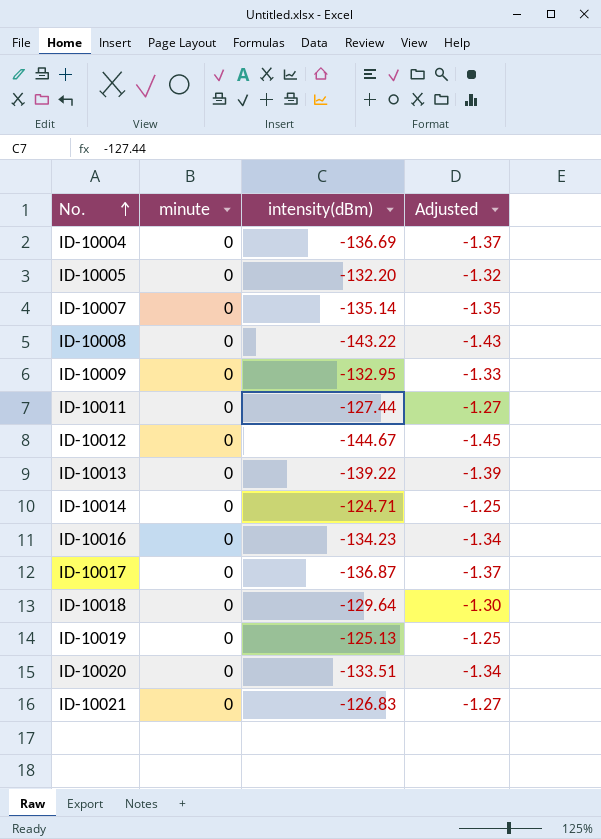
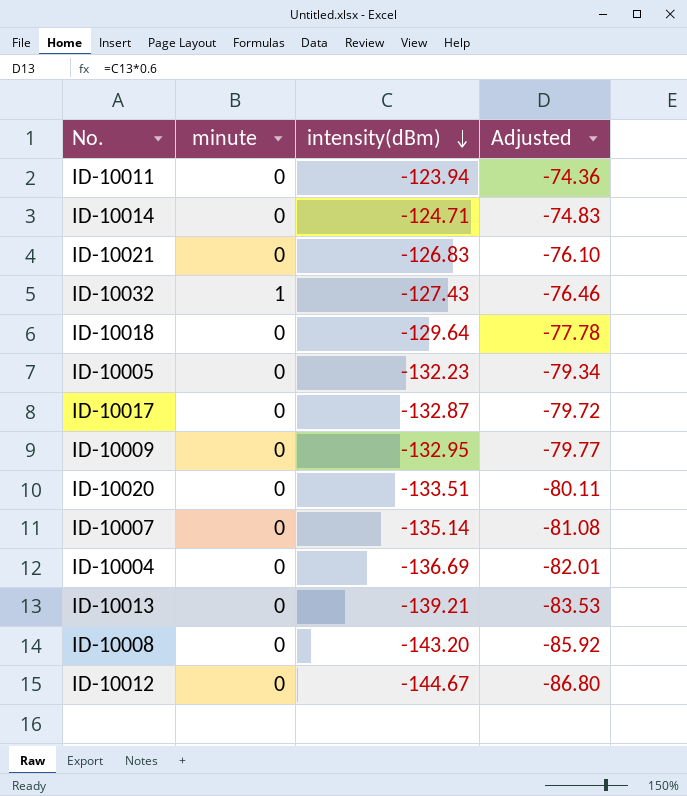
row order: No. ascending -> intensity(dBm) descending
column Adjusted | formula: [intensity(dBm)] * 0.01 -> [intensity(dBm)] * 0.6
row ID-10016: 0 | -134.23 | -1.34 -> none
row ID-10019: 0 | -125.13 | -1.25 -> none
ID-10011 | intensity(dBm): -127.44 -> -123.94
row ID-10032: none -> 1 | -127.43 | -76.46
ID-10005 | intensity(dBm): -132.20 -> -132.23
ID-10017 | intensity(dBm): -136.87 -> -132.87
ID-10013 | intensity(dBm): -139.22 -> -139.21
ID-10008 | intensity(dBm): -143.22 -> -143.20

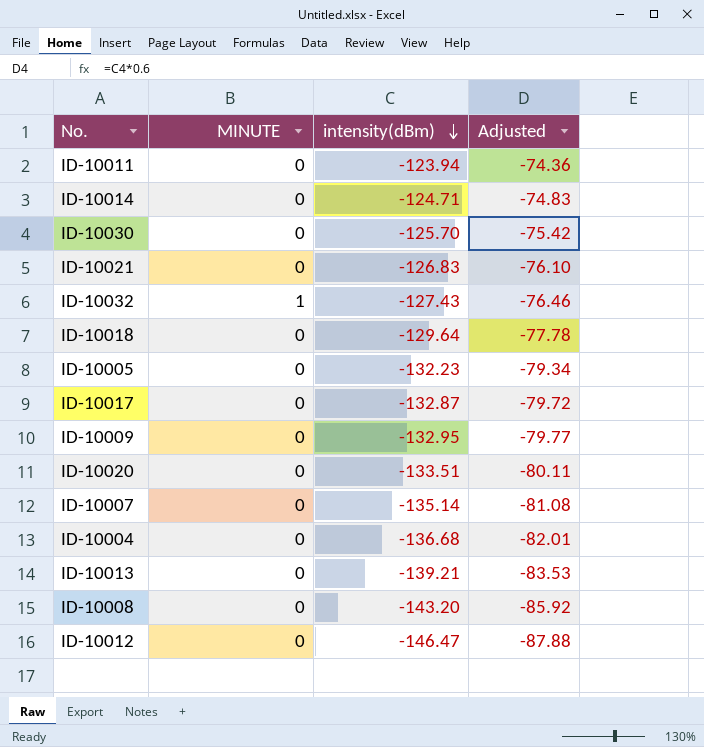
column name: minute -> MINUTE
row ID-10030: none -> 0 | -125.70 | -75.42
ID-10004 | intensity(dBm): -136.69 -> -136.68
ID-10012 | intensity(dBm): -144.67 -> -146.47
ID-10012 | Adjusted: -86.80 -> -87.88

